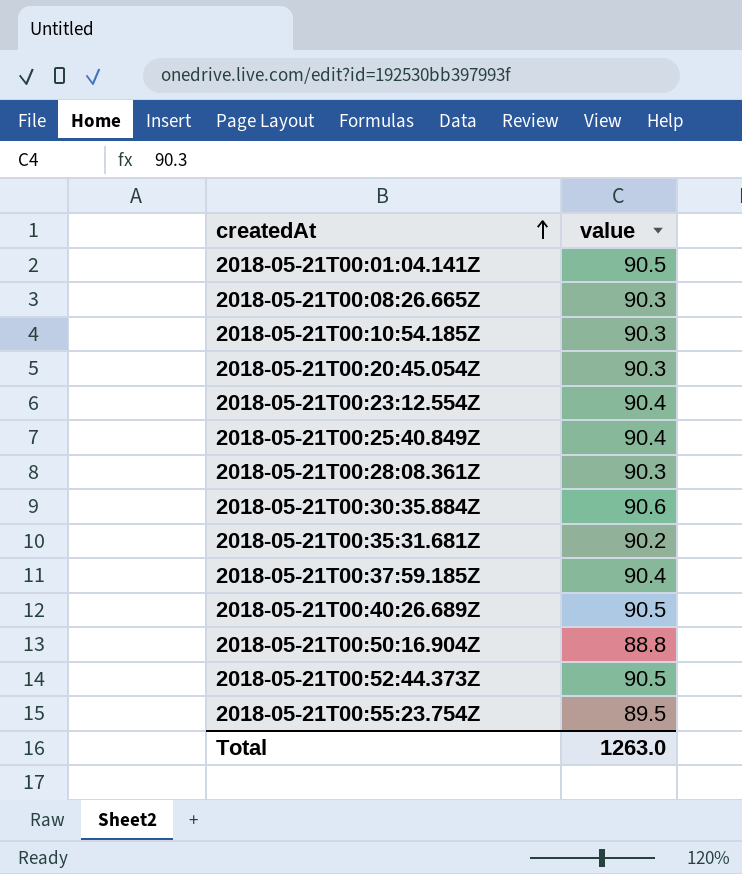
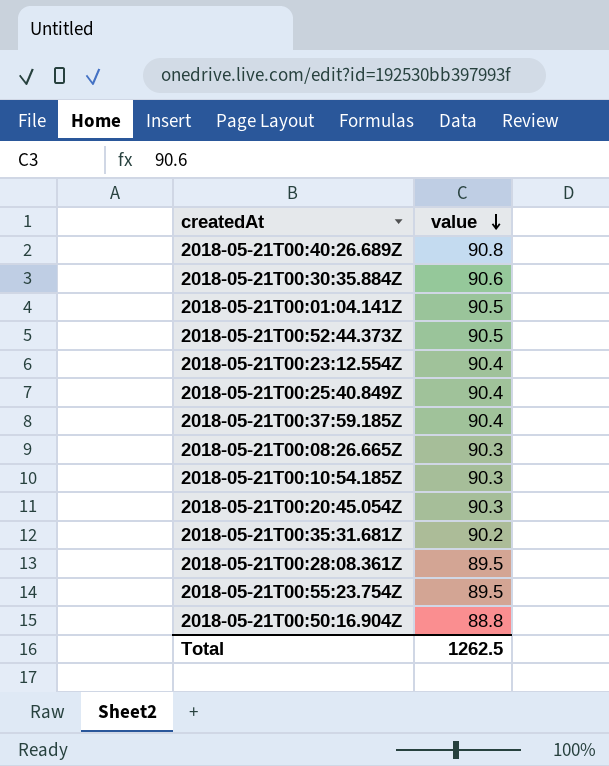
row order: createdAt ascending -> value descending
2018-05-21T00:40:26.689Z | value: 90.5 -> 90.8
2018-05-21T00:28:08.361Z | value: 90.3 -> 89.5
Total | value: 1263.0 -> 1262.5

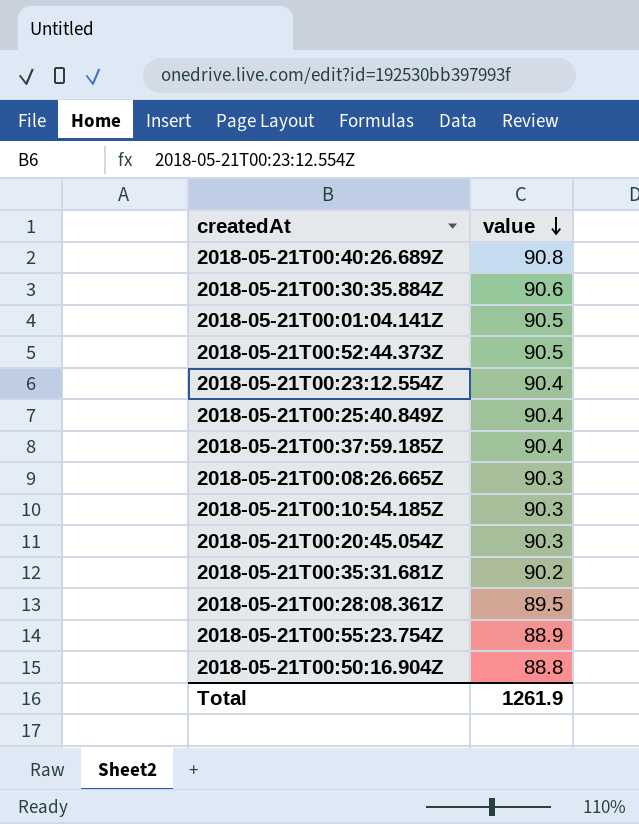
2018-05-21T00:55:23.754Z | value: 89.5 -> 88.9
Total | value: 1262.5 -> 1261.9

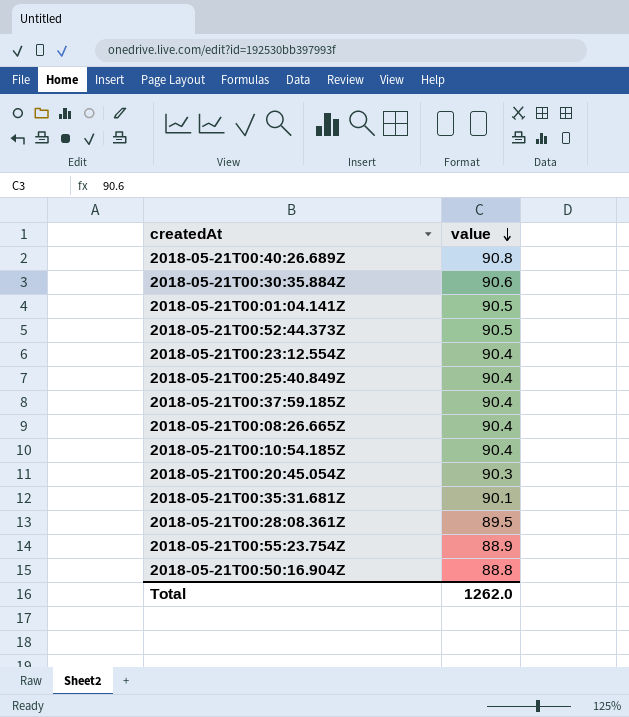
2018-05-21T00:08:26.665Z | value: 90.3 -> 90.4
2018-05-21T00:10:54.185Z | value: 90.3 -> 90.4
2018-05-21T00:35:31.681Z | value: 90.2 -> 90.1
Total | value: 1261.9 -> 1262.0

